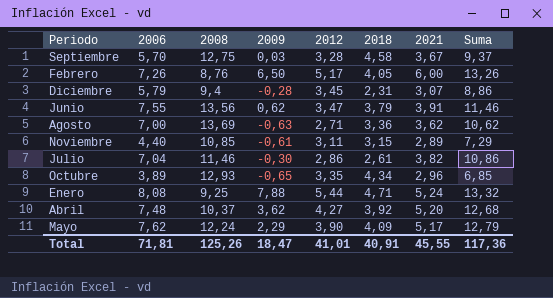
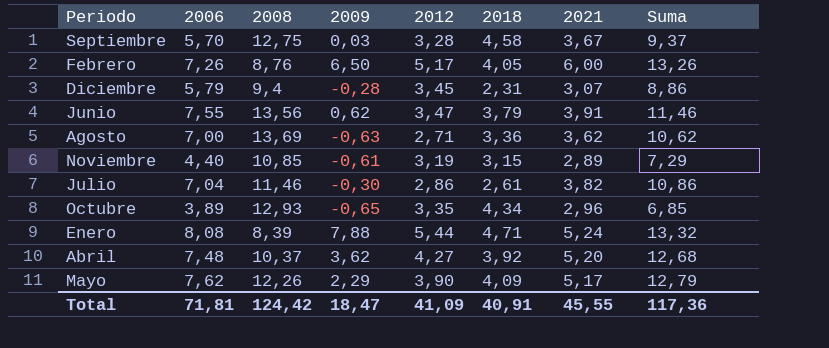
Noviembre | 2012: 3,11 -> 3,19
Enero | 2008: 9,25 -> 8,39
Mayo | 2008: 12,24 -> 12,26
Total | 2008: 125,26 -> 124,42
Total | 2012: 41,01 -> 41,09

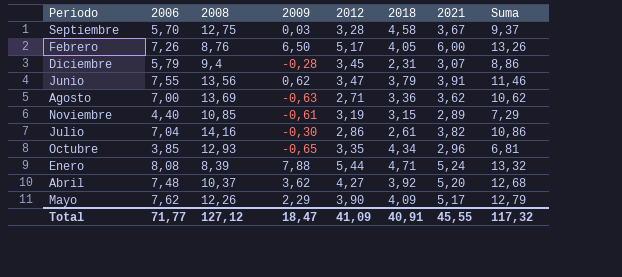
Julio | 2008: 11,46 -> 14,16
Octubre | 2006: 3,89 -> 3,85
Octubre | Suma: 6,85 -> 6,81
Total | 2006: 71,81 -> 71,77
Total | 2008: 124,42 -> 127,12
Total | Suma: 117,36 -> 117,32

